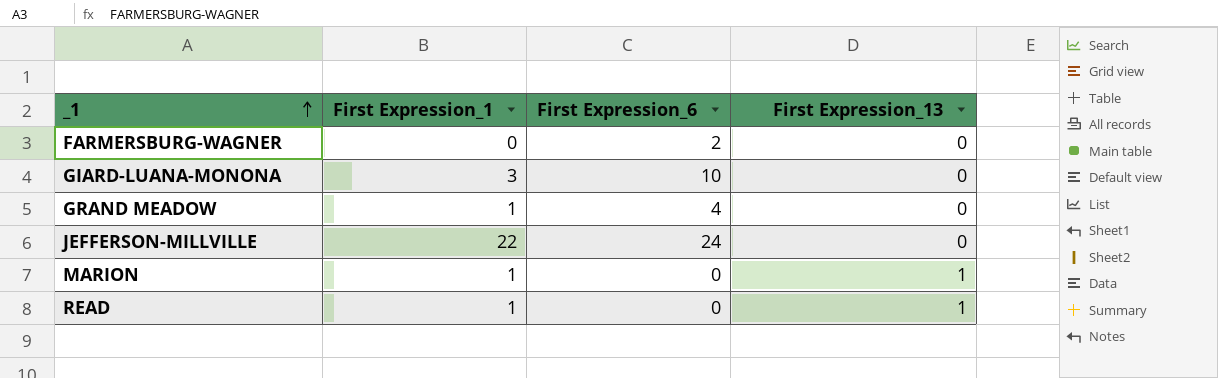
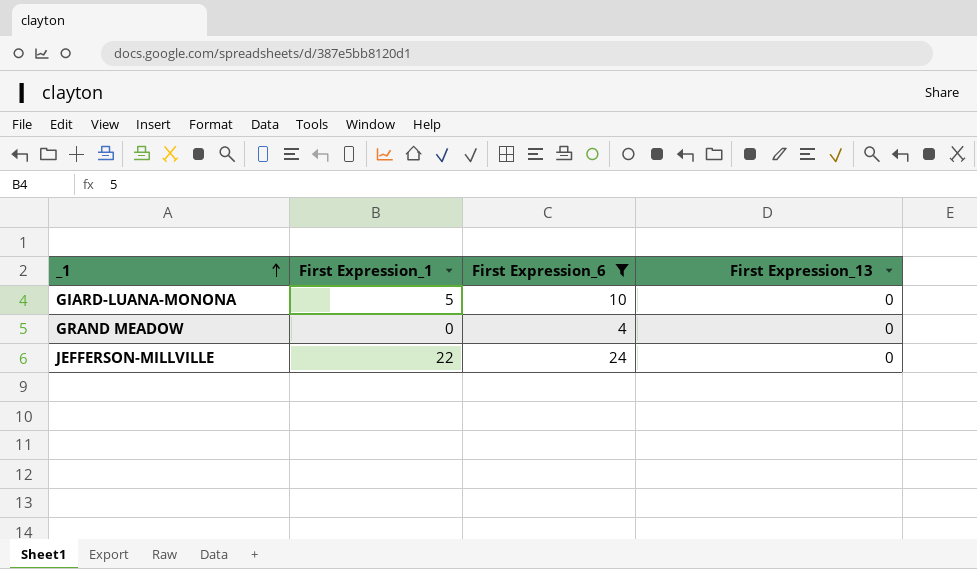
filter: none -> First Expression_6 >= 4
GIARD-LUANA-MONONA | First Expression_1: 3 -> 5
GRAND MEADOW | First Expression_1: 1 -> 0

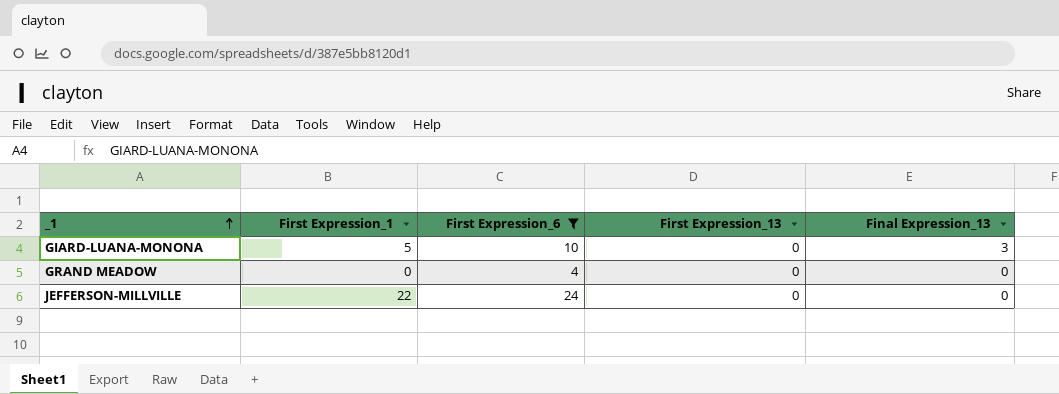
column Final Expression_13 | position: none -> 5

